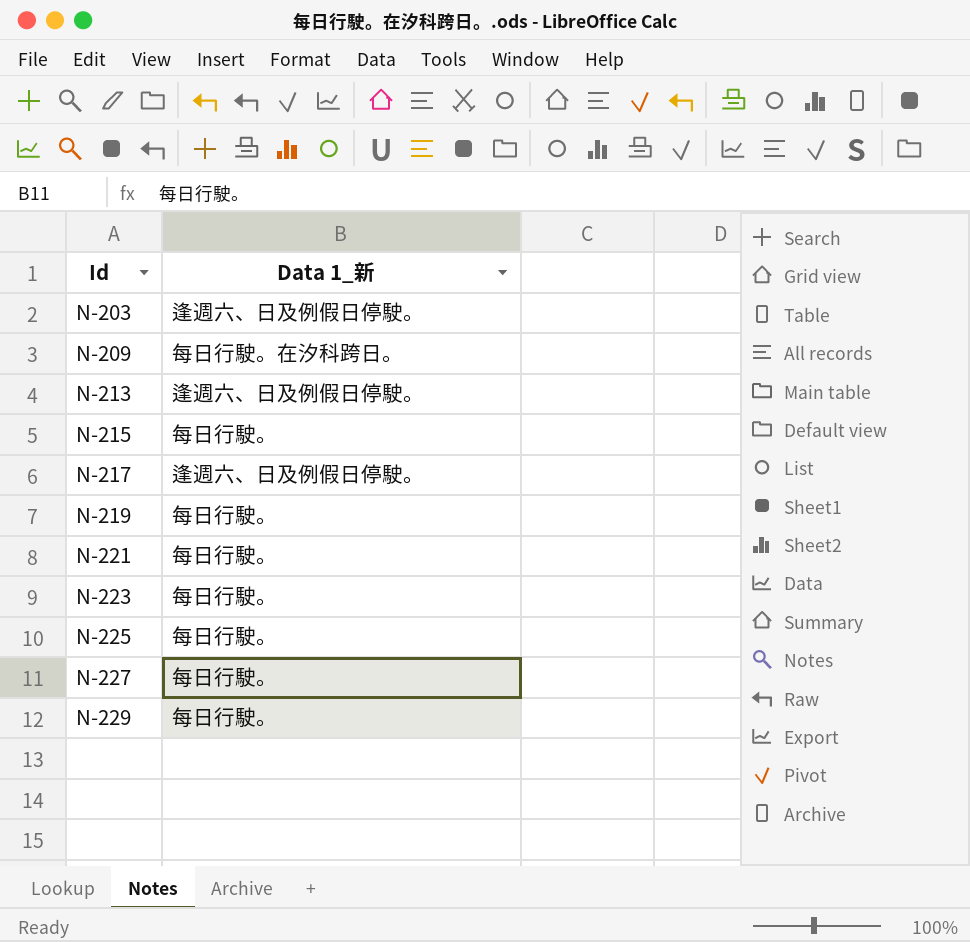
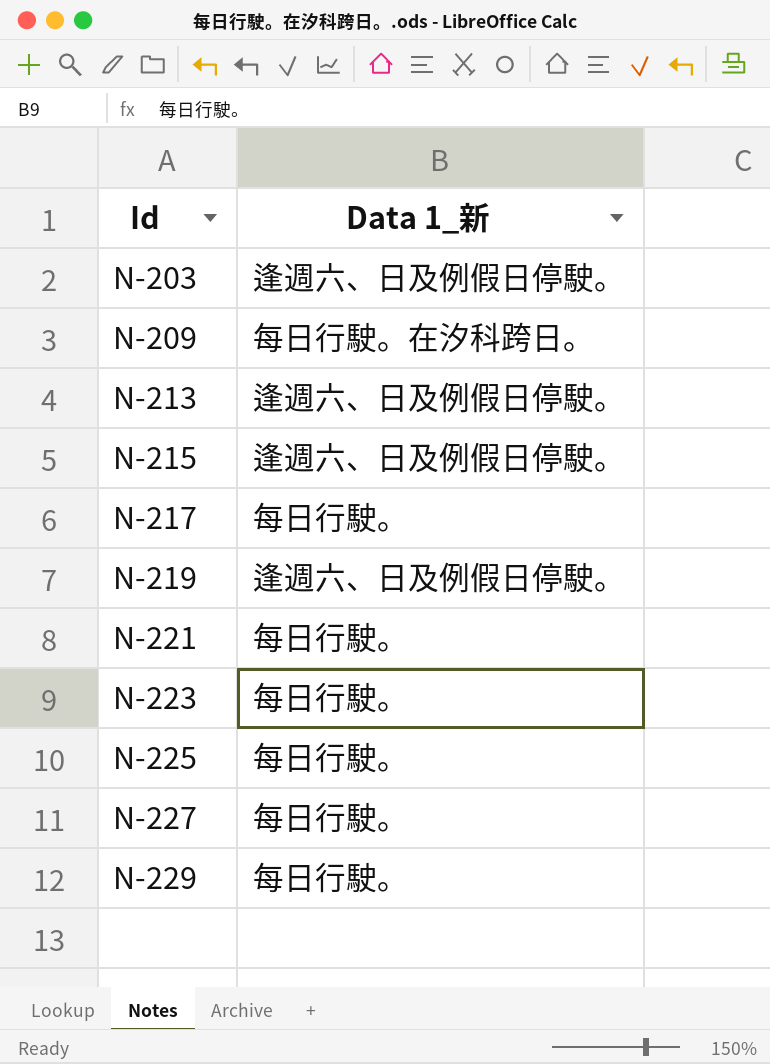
N-215 | Data 1_新: 每日行駛。 -> 逢週六、日及例假日停駛。
N-217 | Data 1_新: 逢週六、日及例假日停駛。 -> 每日行駛。
N-219 | Data 1_新: 每日行駛。 -> 逢週六、日及例假日停駛。

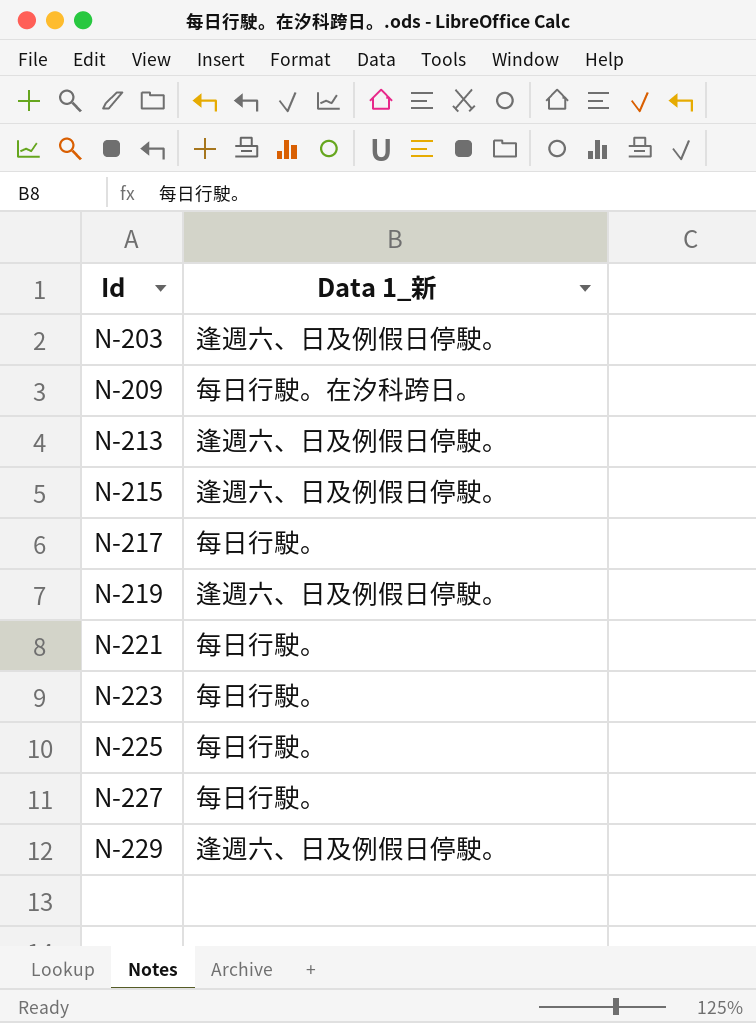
N-229 | Data 1_新: 每日行駛。 -> 逢週六、日及例假日停駛。

